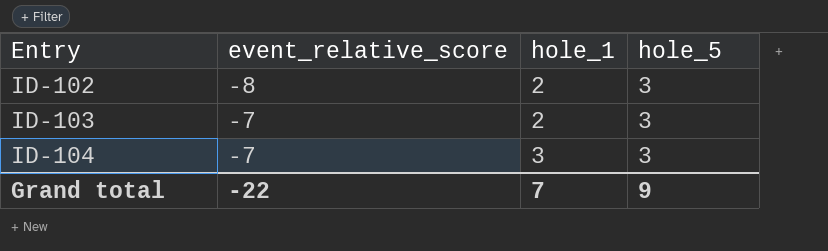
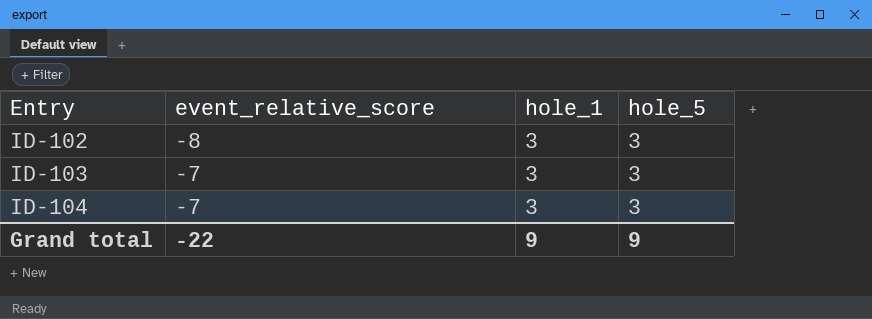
ID-102 | hole_1: 2 -> 3
ID-103 | hole_1: 2 -> 3
Grand total | hole_1: 7 -> 9

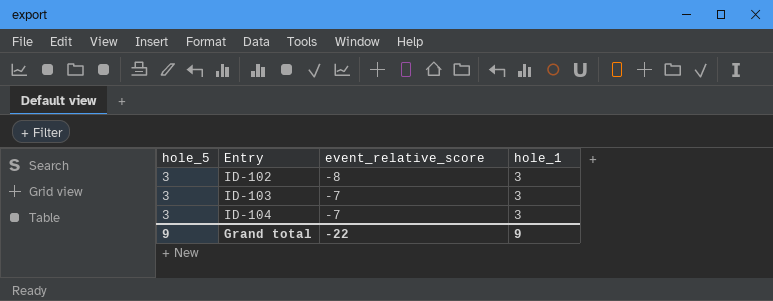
column hole_5 | position: 4 -> 1

